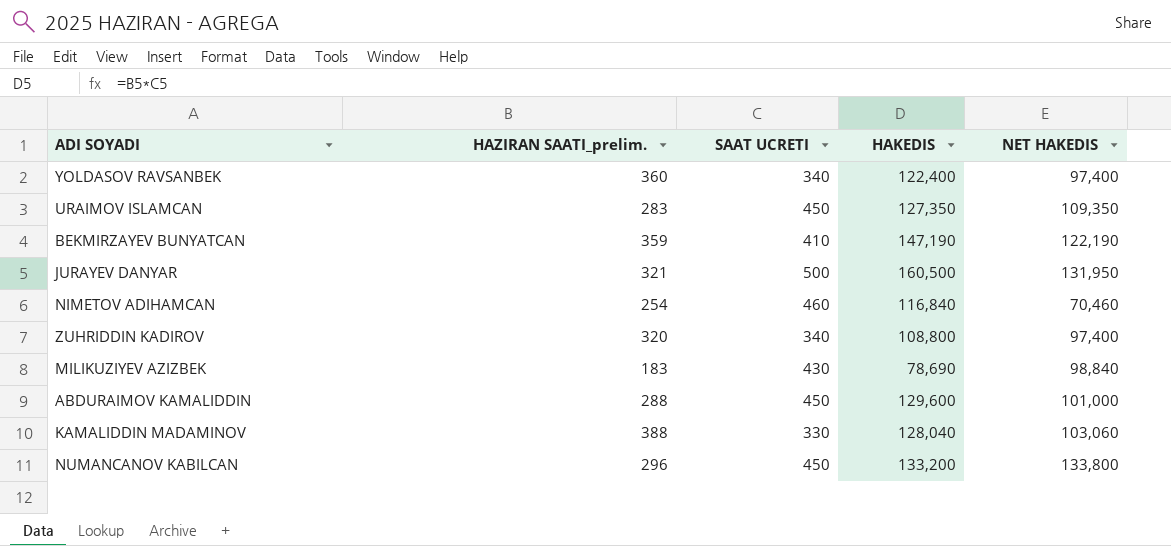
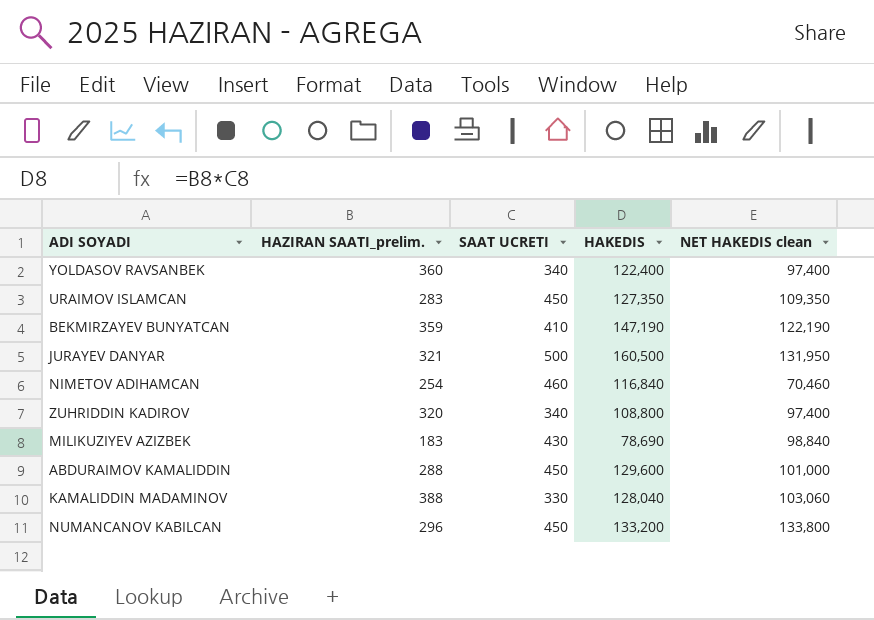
column name: NET HAKEDIS -> NET HAKEDIS clean

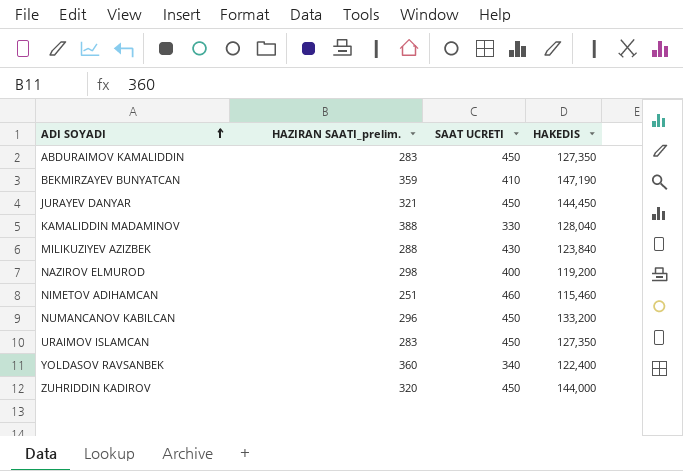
row order: none -> ADI SOYADI ascending
column NET HAKEDIS clean | position: 5 -> none
ABDURAIMOV KAMALIDDIN | HAZIRAN SAATI_prelim.: 288 -> 283
ABDURAIMOV KAMALIDDIN | HAKEDIS: 129,600 -> 127,350
JURAYEV DANYAR | SAAT UCRETI: 500 -> 450
JURAYEV DANYAR | HAKEDIS: 160,500 -> 144,450
MILIKUZIYEV AZIZBEK | HAZIRAN SAATI_prelim.: 183 -> 288
MILIKUZIYEV AZIZBEK | HAKEDIS: 78,690 -> 123,840
row NAZIROV ELMUROD: none -> 298 | 400 | 119,200
NIMETOV ADIHAMCAN | HAZIRAN SAATI_prelim.: 254 -> 251
NIMETOV ADIHAMCAN | HAKEDIS: 116,840 -> 115,460
ZUHRIDDIN KADIROV | SAAT UCRETI: 340 -> 450
ZUHRIDDIN KADIROV | HAKEDIS: 108,800 -> 144,000

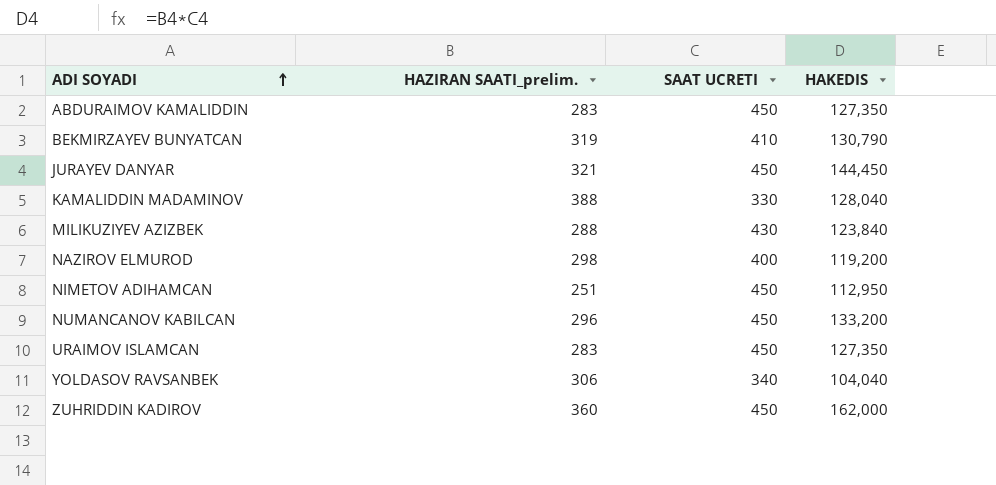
BEKMIRZAYEV BUNYATCAN | HAZIRAN SAATI_prelim.: 359 -> 319
BEKMIRZAYEV BUNYATCAN | HAKEDIS: 147,190 -> 130,790
NIMETOV ADIHAMCAN | SAAT UCRETI: 460 -> 450
NIMETOV ADIHAMCAN | HAKEDIS: 115,460 -> 112,950
YOLDASOV RAVSANBEK | HAZIRAN SAATI_prelim.: 360 -> 306
YOLDASOV RAVSANBEK | HAKEDIS: 122,400 -> 104,040
ZUHRIDDIN KADIROV | HAZIRAN SAATI_prelim.: 320 -> 360
ZUHRIDDIN KADIROV | HAKEDIS: 144,000 -> 162,000

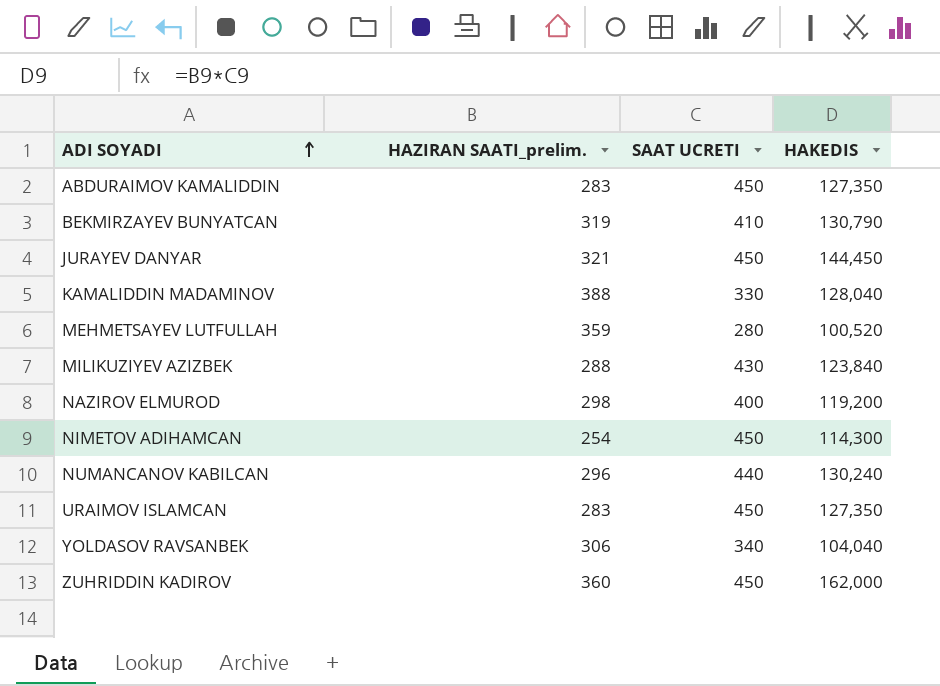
row MEHMETSAYEV LUTFULLAH: none -> 359 | 280 | 100,520
NIMETOV ADIHAMCAN | HAZIRAN SAATI_prelim.: 251 -> 254
NIMETOV ADIHAMCAN | HAKEDIS: 112,950 -> 114,300
NUMANCANOV KABILCAN | SAAT UCRETI: 450 -> 440
NUMANCANOV KABILCAN | HAKEDIS: 133,200 -> 130,240

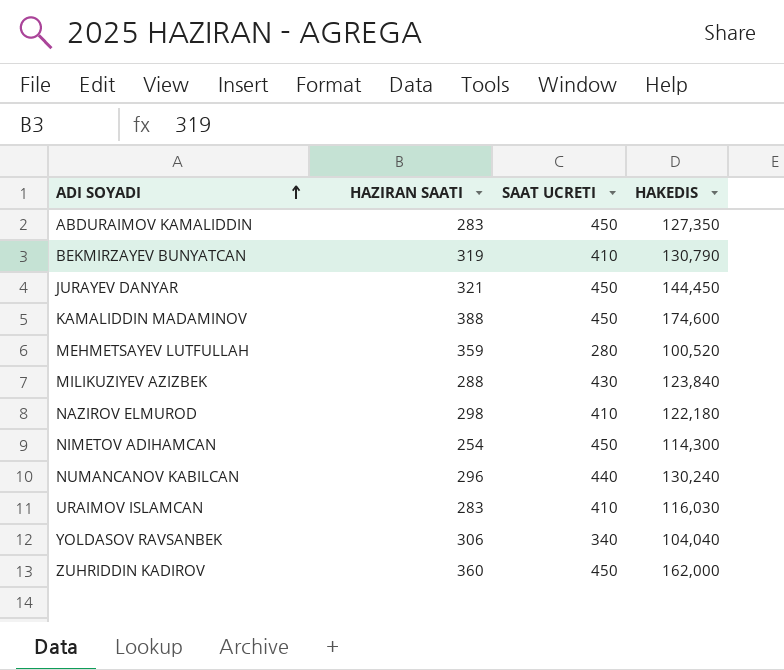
column name: HAZIRAN SAATI_prelim. -> HAZIRAN SAATI
KAMALIDDIN MADAMINOV | SAAT UCRETI: 330 -> 450
KAMALIDDIN MADAMINOV | HAKEDIS: 128,040 -> 174,600
NAZIROV ELMUROD | SAAT UCRETI: 400 -> 410
NAZIROV ELMUROD | HAKEDIS: 119,200 -> 122,180
URAIMOV ISLAMCAN | SAAT UCRETI: 450 -> 410
URAIMOV ISLAMCAN | HAKEDIS: 127,350 -> 116,030

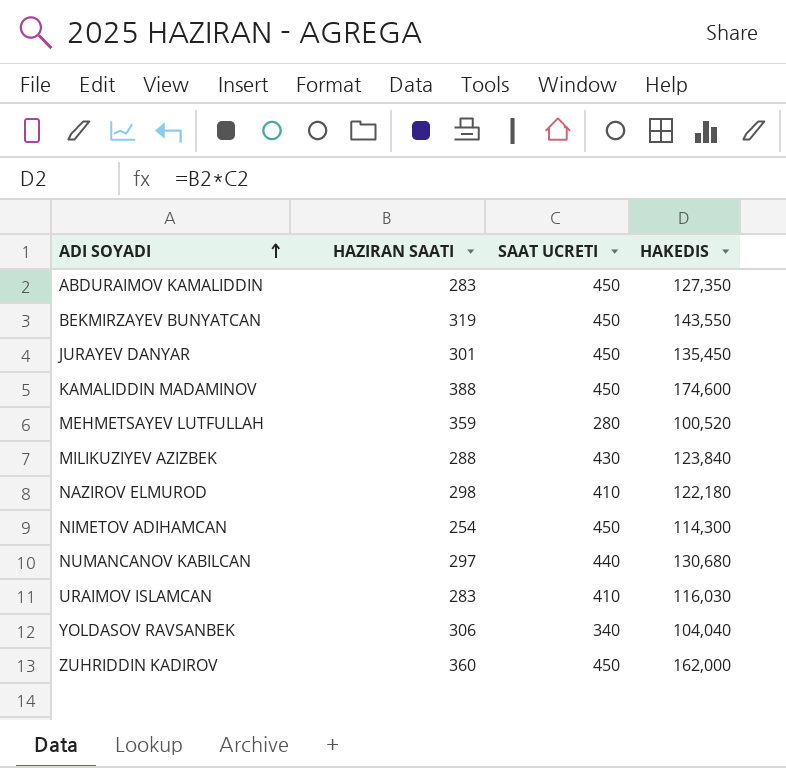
BEKMIRZAYEV BUNYATCAN | SAAT UCRETI: 410 -> 450
BEKMIRZAYEV BUNYATCAN | HAKEDIS: 130,790 -> 143,550
JURAYEV DANYAR | HAZIRAN SAATI: 321 -> 301
JURAYEV DANYAR | HAKEDIS: 144,450 -> 135,450
NUMANCANOV KABILCAN | HAZIRAN SAATI: 296 -> 297
NUMANCANOV KABILCAN | HAKEDIS: 130,240 -> 130,680

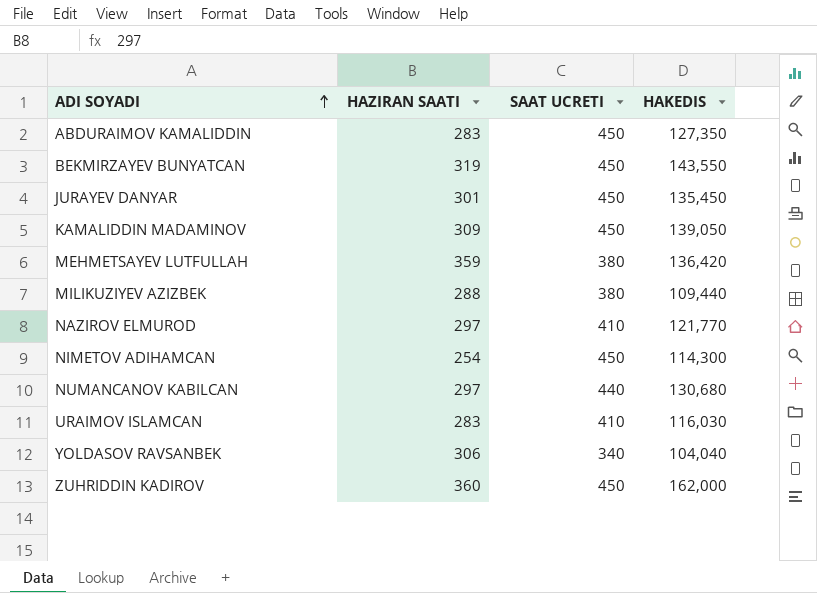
KAMALIDDIN MADAMINOV | HAZIRAN SAATI: 388 -> 309
KAMALIDDIN MADAMINOV | HAKEDIS: 174,600 -> 139,050
MEHMETSAYEV LUTFULLAH | SAAT UCRETI: 280 -> 380
MEHMETSAYEV LUTFULLAH | HAKEDIS: 100,520 -> 136,420
MILIKUZIYEV AZIZBEK | SAAT UCRETI: 430 -> 380
MILIKUZIYEV AZIZBEK | HAKEDIS: 123,840 -> 109,440
NAZIROV ELMUROD | HAZIRAN SAATI: 298 -> 297
NAZIROV ELMUROD | HAKEDIS: 122,180 -> 121,770

